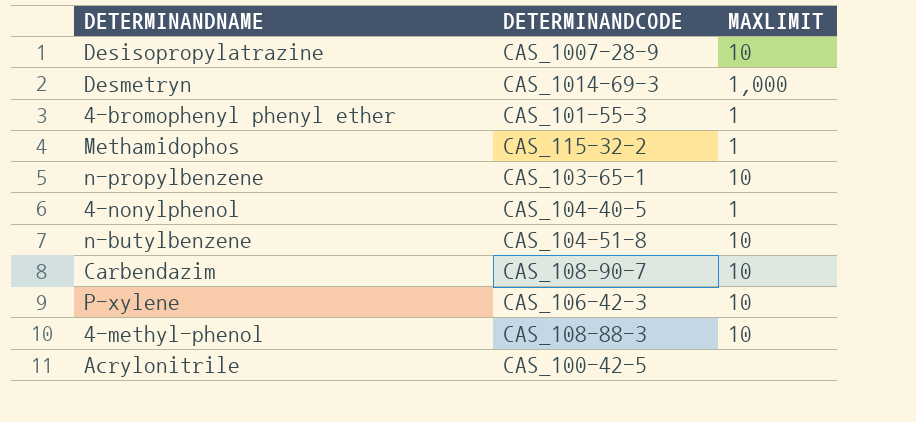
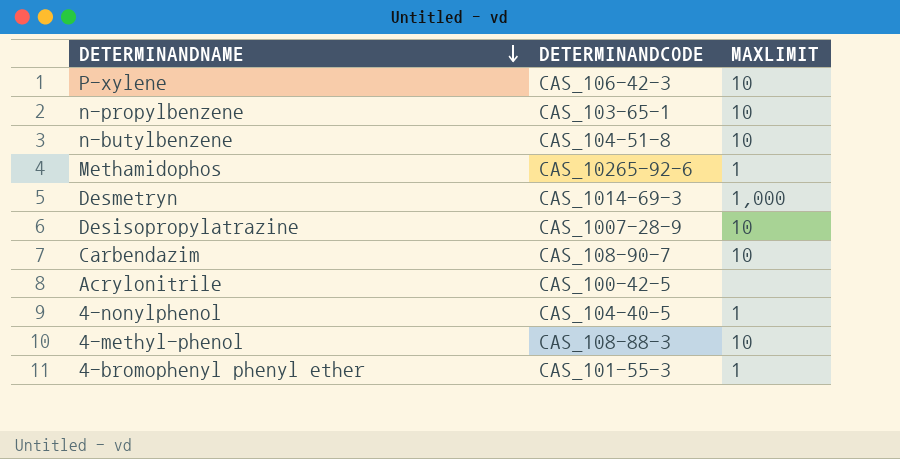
row order: none -> DETERMINANDNAME descending
Methamidophos | DETERMINANDCODE: CAS_115-32-2 -> CAS_10265-92-6

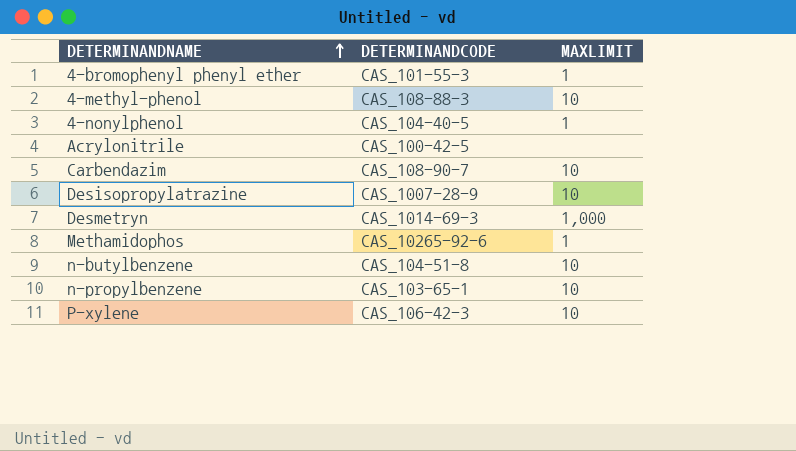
row order: DETERMINANDNAME descending -> DETERMINANDNAME ascending

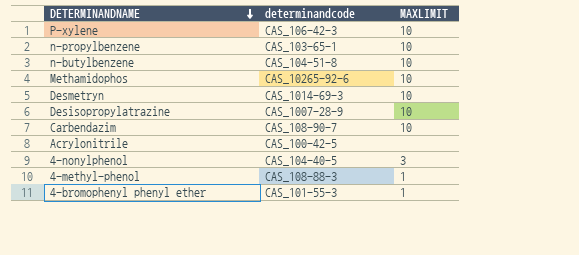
row order: DETERMINANDNAME ascending -> DETERMINANDNAME descending
column name: DETERMINANDCODE -> determinandcode
Methamidophos | MAXLIMIT: 1 -> 10
Desmetryn | MAXLIMIT: 1,000 -> 10
4-nonylphenol | MAXLIMIT: 1 -> 3
4-methyl-phenol | MAXLIMIT: 10 -> 1

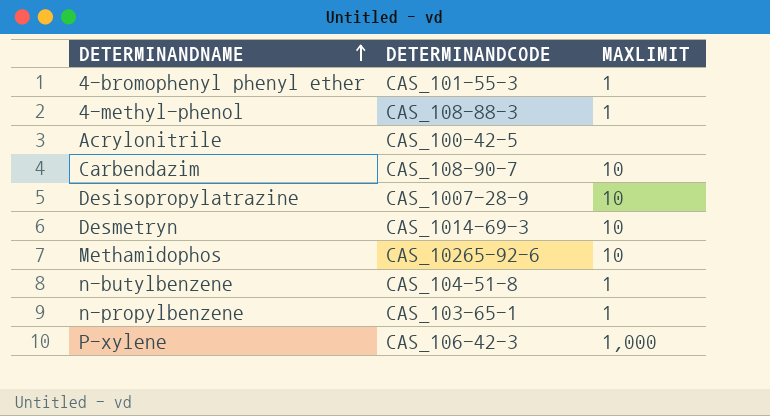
row order: DETERMINANDNAME descending -> DETERMINANDNAME ascending
column name: determinandcode -> DETERMINANDCODE
row 4-nonylphenol: CAS_104-40-5 | 3 -> none
n-butylbenzene | MAXLIMIT: 10 -> 1
n-propylbenzene | MAXLIMIT: 10 -> 1
P-xylene | MAXLIMIT: 10 -> 1,000

